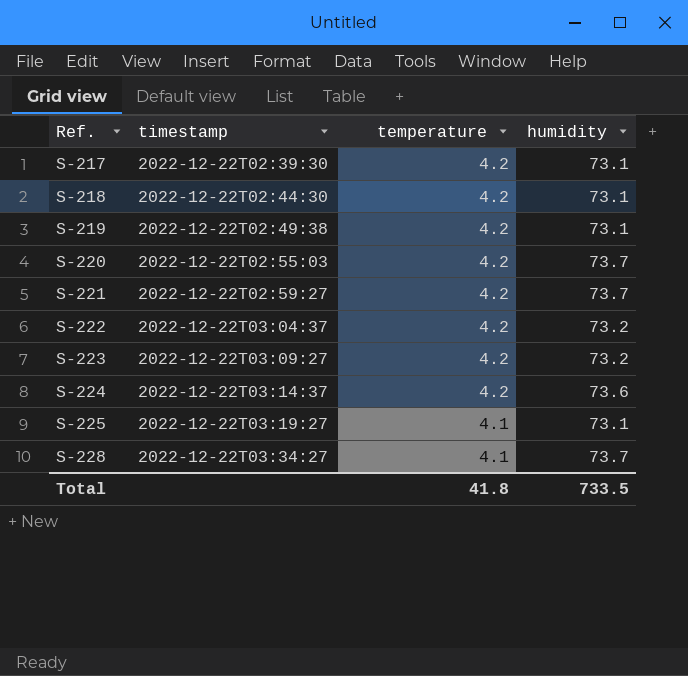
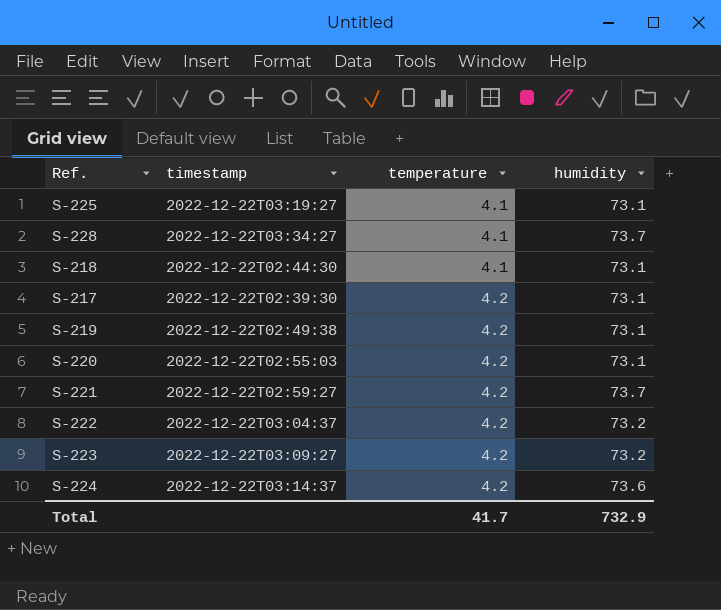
row order: Ref. ascending -> temperature ascending
S-218 | temperature: 4.2 -> 4.1
S-220 | humidity: 73.7 -> 73.1
Total | temperature: 41.8 -> 41.7
Total | humidity: 733.5 -> 732.9

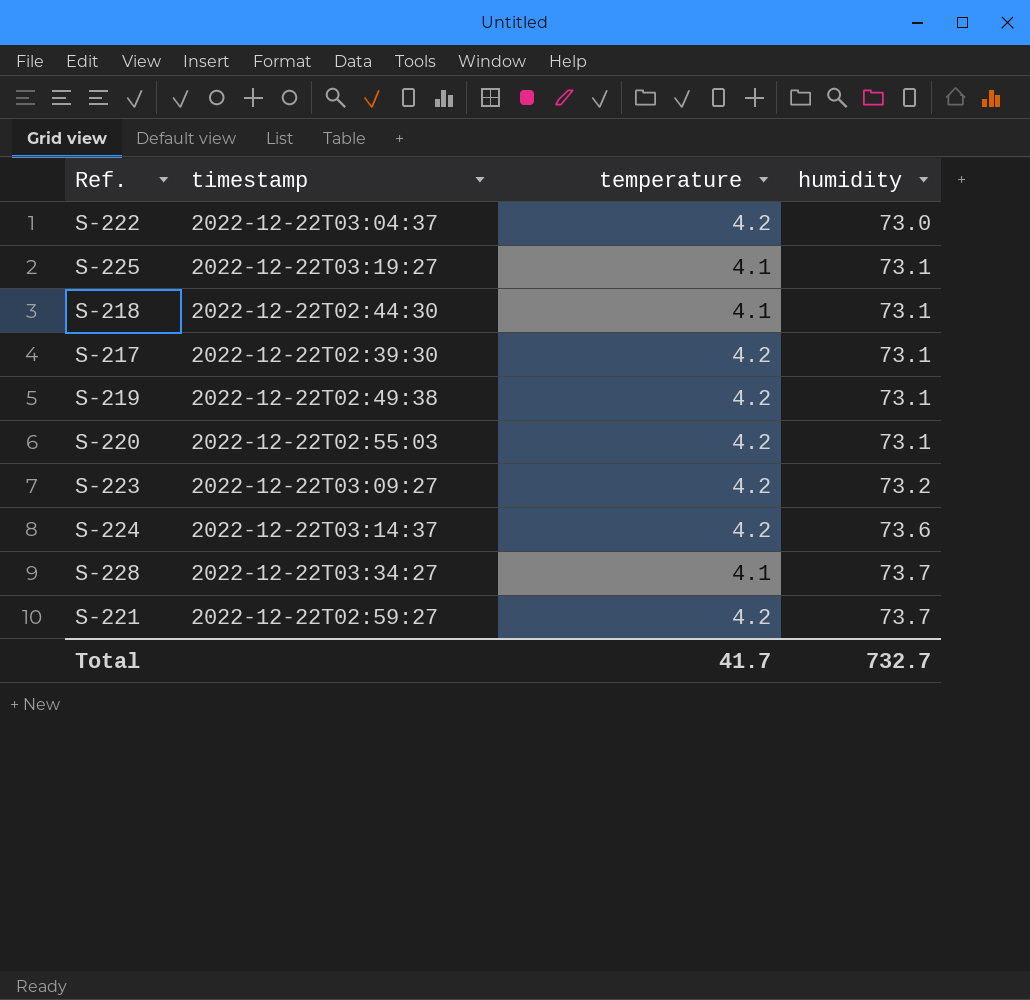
row order: temperature ascending -> humidity ascending
S-222 | humidity: 73.2 -> 73.0
Total | humidity: 732.9 -> 732.7

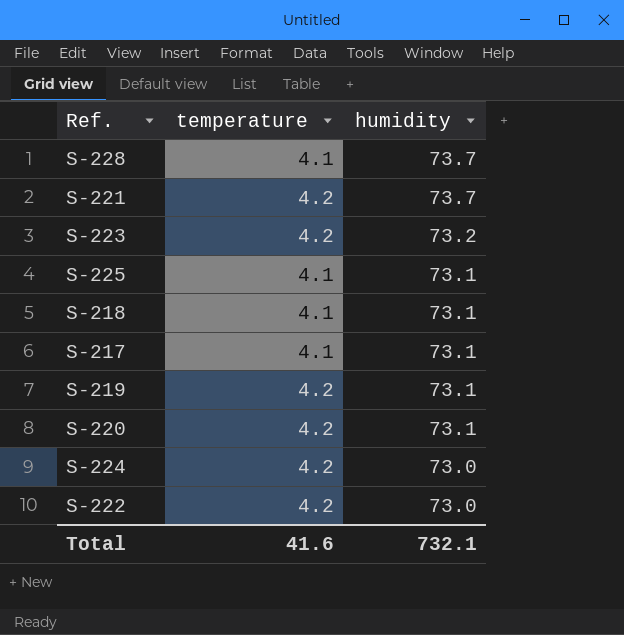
row order: humidity ascending -> humidity descending
column timestamp | position: 2 -> none
S-217 | temperature: 4.2 -> 4.1
S-224 | humidity: 73.6 -> 73.0
Total | temperature: 41.7 -> 41.6
Total | humidity: 732.7 -> 732.1

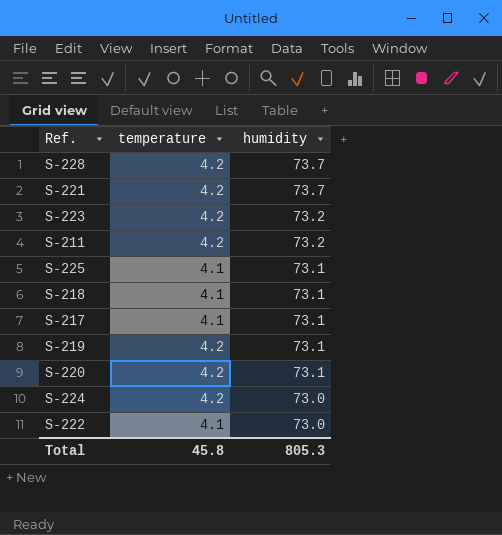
S-228 | temperature: 4.1 -> 4.2
row S-211: none -> 4.2 | 73.2
S-222 | temperature: 4.2 -> 4.1
Total | temperature: 41.6 -> 45.8
Total | humidity: 732.1 -> 805.3

